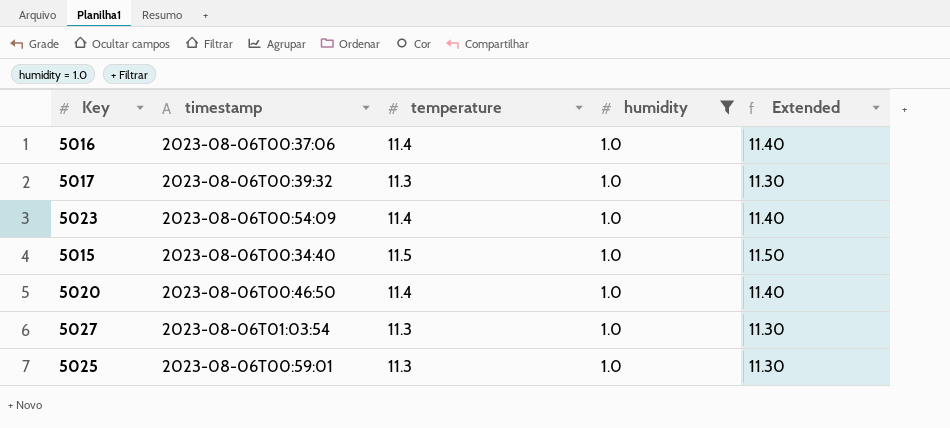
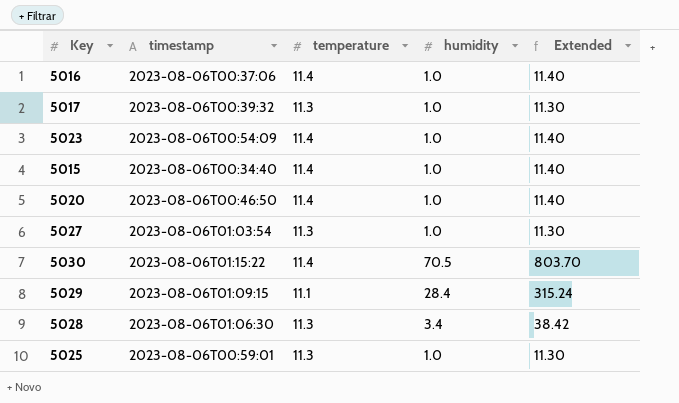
filter: humidity = 1.0 -> none
5015 | temperature: 11.5 -> 11.4
5015 | Extended: 11.50 -> 11.40

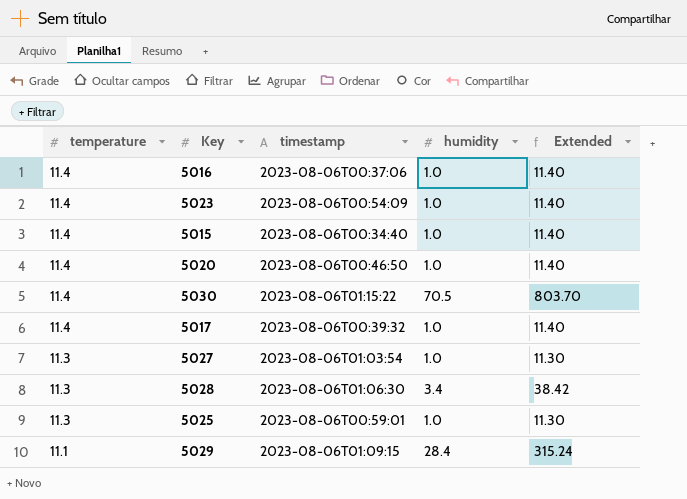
row order: none -> temperature descending
column temperature | position: 3 -> 1
5017 | temperature: 11.3 -> 11.4
5017 | Extended: 11.30 -> 11.40

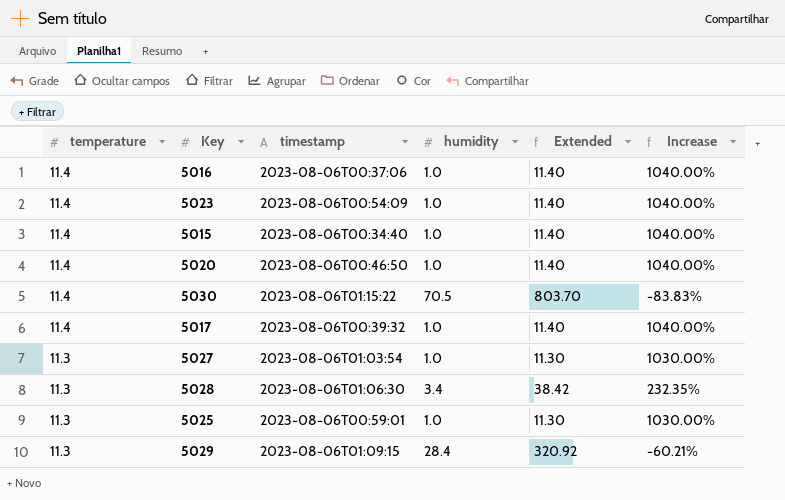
column Increase | formula: none -> ([temperature] - [humidity]) / [humidity]
5029 | temperature: 11.1 -> 11.3
5029 | Extended: 315.24 -> 320.92

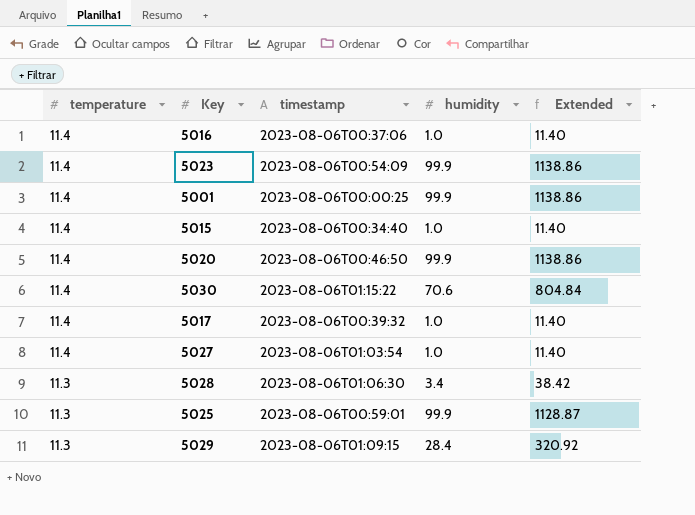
column Increase | formula: ([temperature] - [humidity]) / [humidity] -> none
5023 | humidity: 1.0 -> 99.9
5023 | Extended: 11.40 -> 1138.86
row 5001: none -> 11.4 | 2023-08-06T00:00:25 | 99.9 | 1138.86
5020 | humidity: 1.0 -> 99.9
5020 | Extended: 11.40 -> 1138.86
5030 | humidity: 70.5 -> 70.6
5030 | Extended: 803.70 -> 804.84
5027 | temperature: 11.3 -> 11.4
5027 | Extended: 11.30 -> 11.40
5025 | humidity: 1.0 -> 99.9
5025 | Extended: 11.30 -> 1128.87

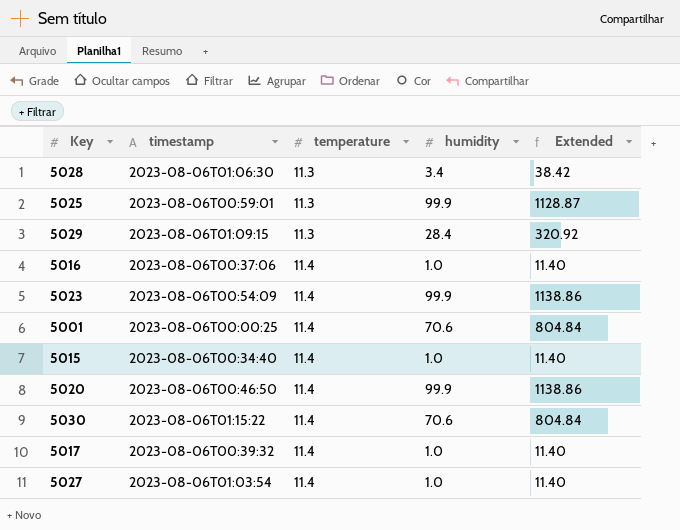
row order: temperature descending -> temperature ascending
column temperature | position: 1 -> 3
5001 | humidity: 99.9 -> 70.6
5001 | Extended: 1138.86 -> 804.84

